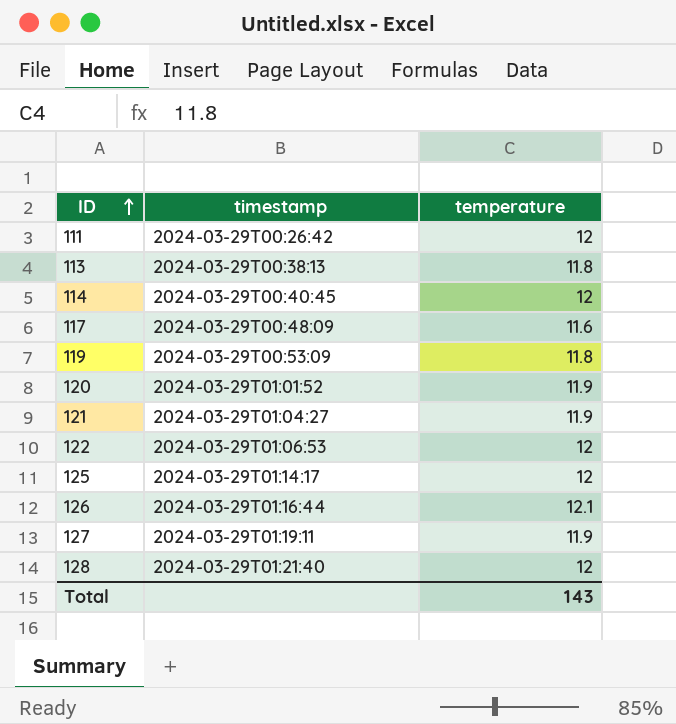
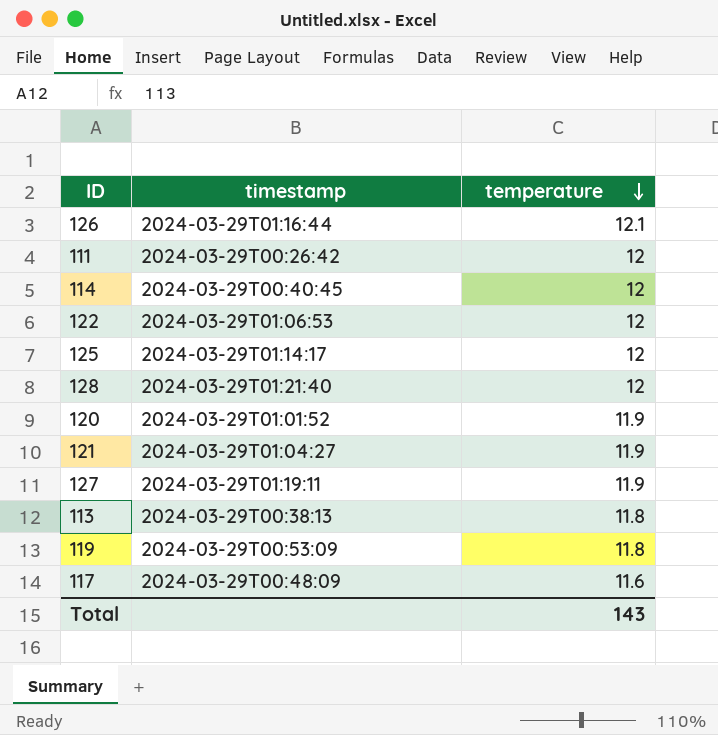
row order: ID ascending -> temperature descending

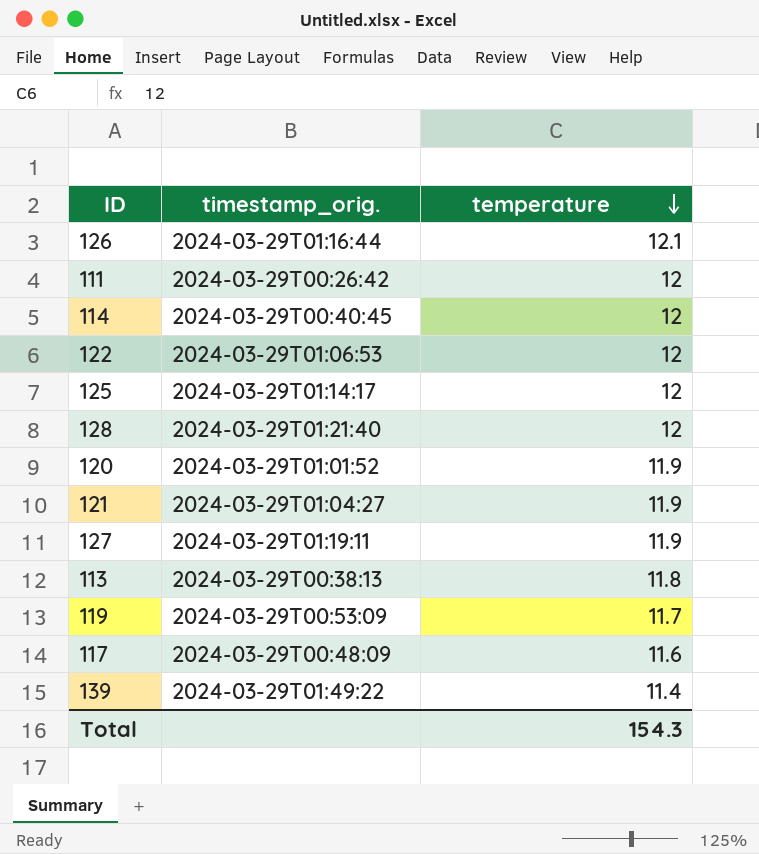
column name: timestamp -> timestamp_orig.
119 | temperature: 11.8 -> 11.7
row 139: none -> 2024-03-29T01:49:22 | 11.4
Total | temperature: 143 -> 154.3

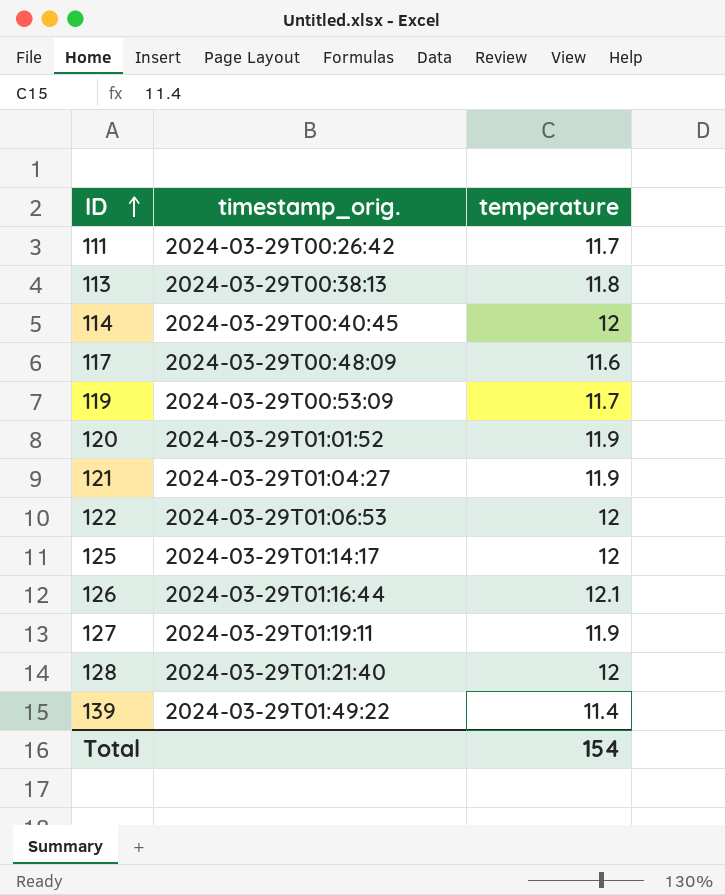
row order: temperature descending -> ID ascending
111 | temperature: 12 -> 11.7
Total | temperature: 154.3 -> 154

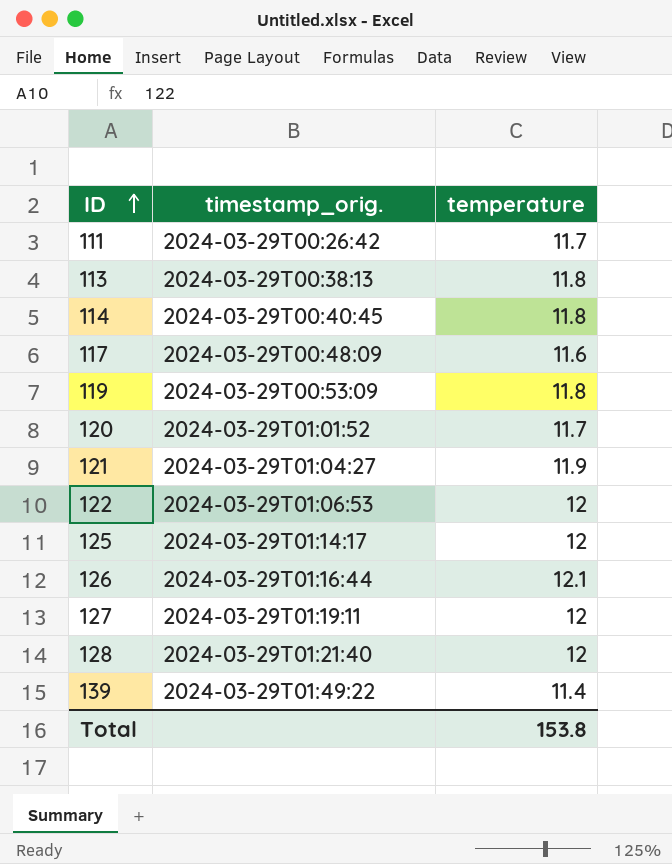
114 | temperature: 12 -> 11.8
119 | temperature: 11.7 -> 11.8
120 | temperature: 11.9 -> 11.7
127 | temperature: 11.9 -> 12
Total | temperature: 154 -> 153.8

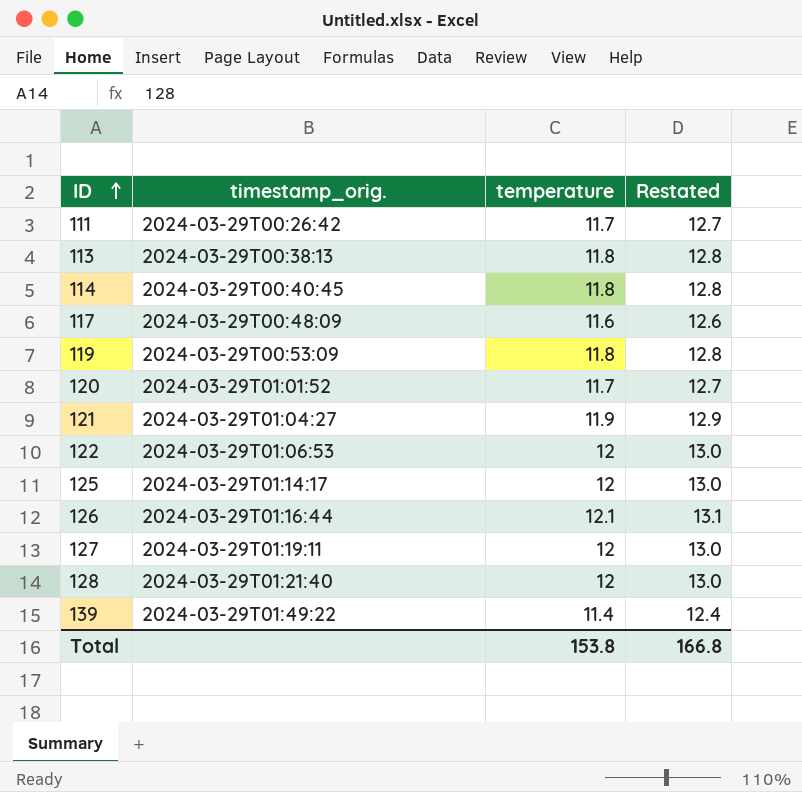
column Restated | formula: none -> [temperature] + 1

